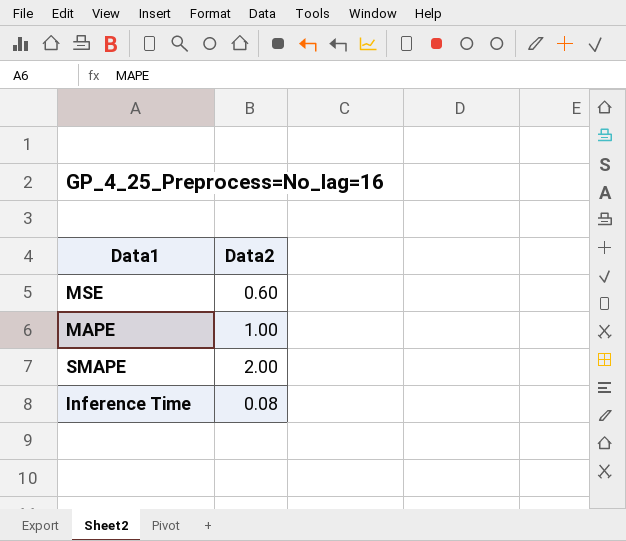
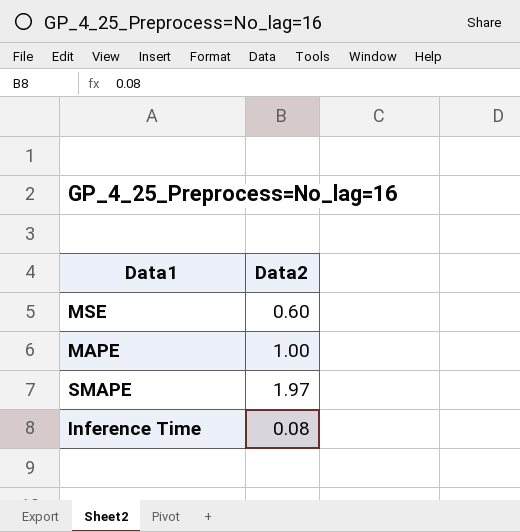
SMAPE | Data2: 2.00 -> 1.97

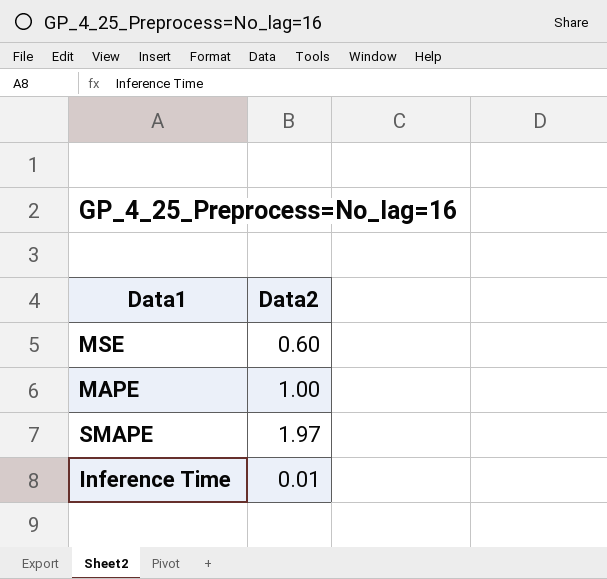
Inference Time | Data2: 0.08 -> 0.01

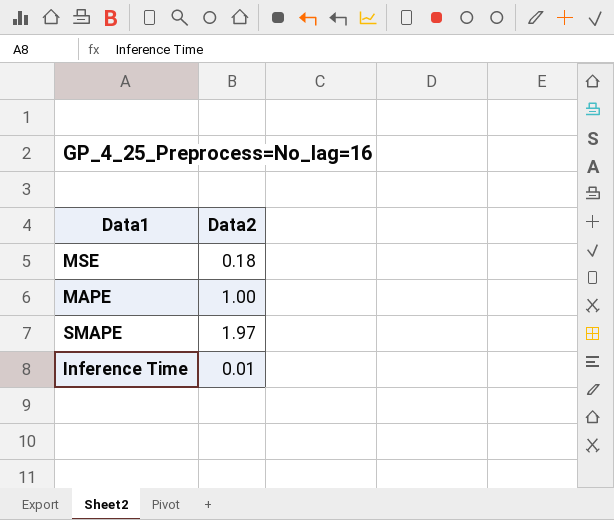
MSE | Data2: 0.60 -> 0.18

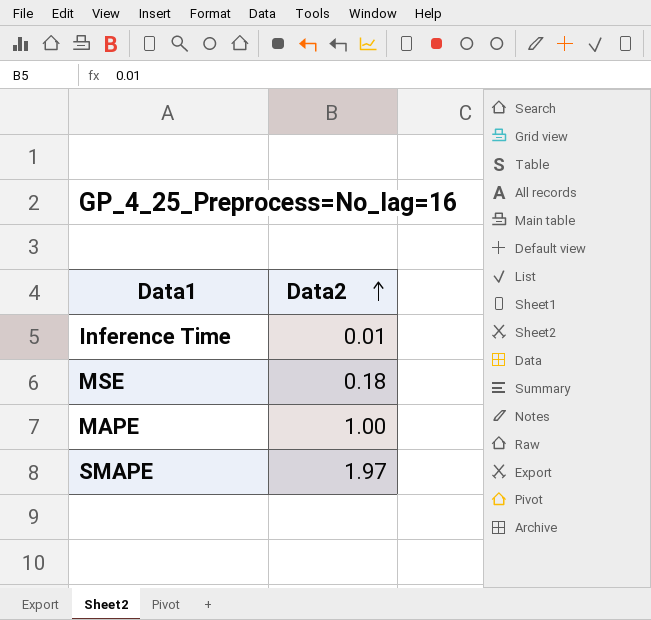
row order: none -> Data2 ascending

